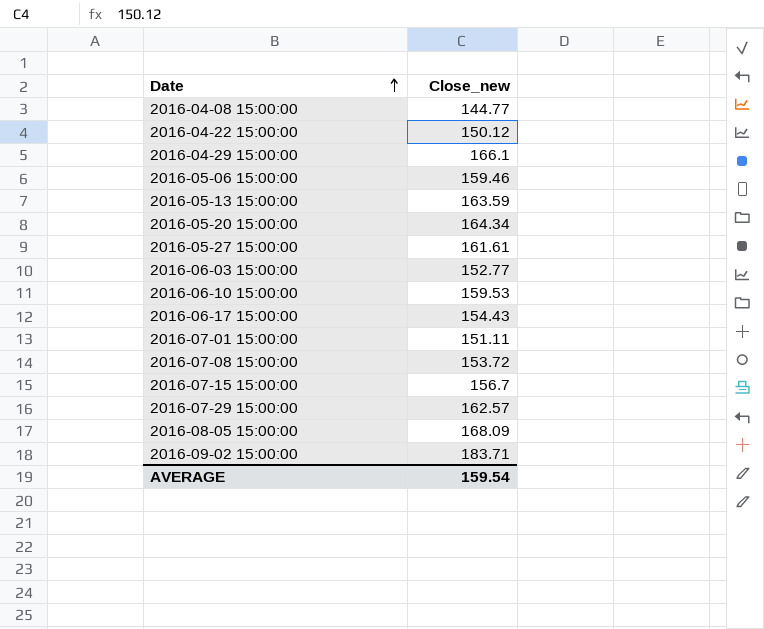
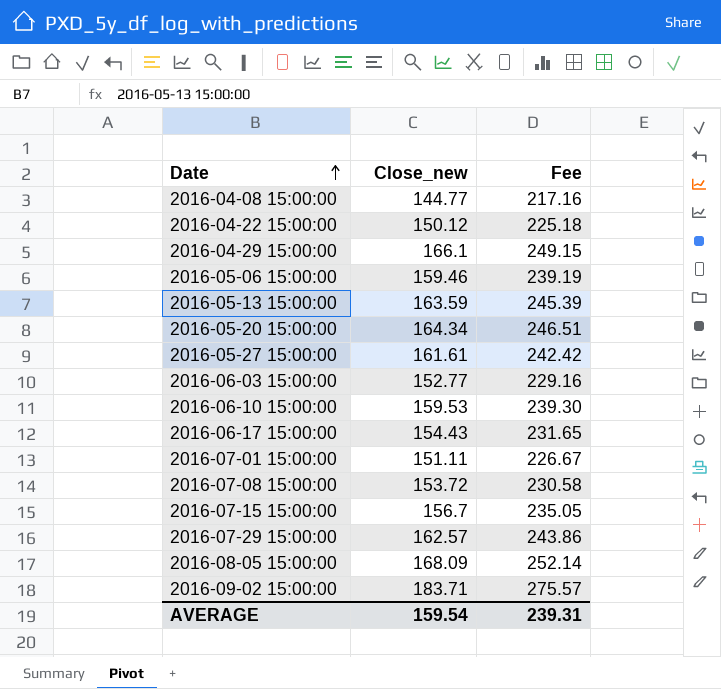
column Fee | formula: none -> [Close_new] * 1.5

